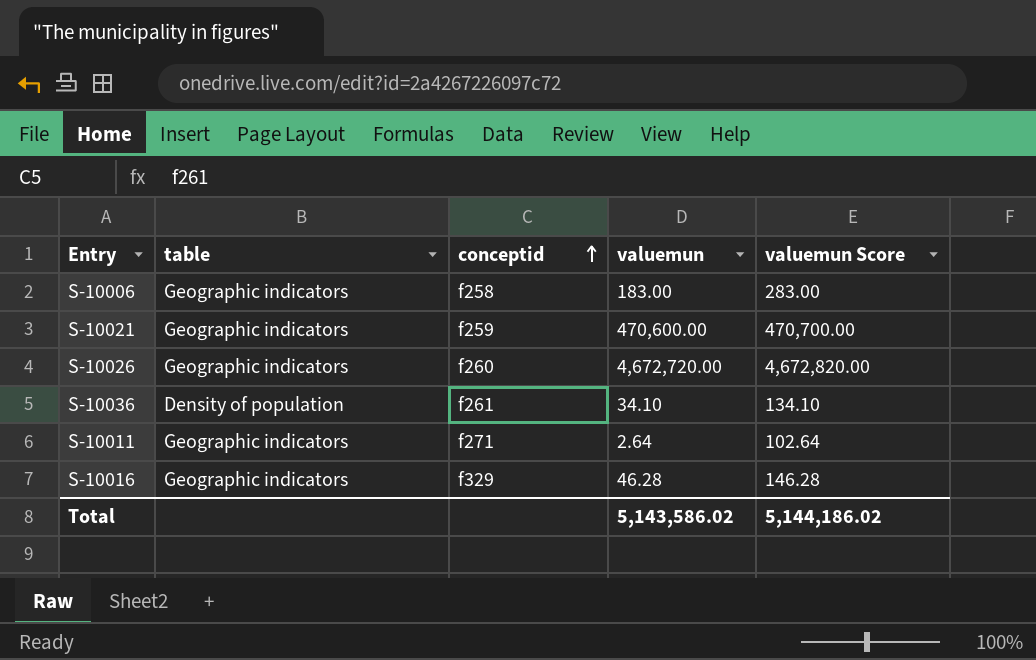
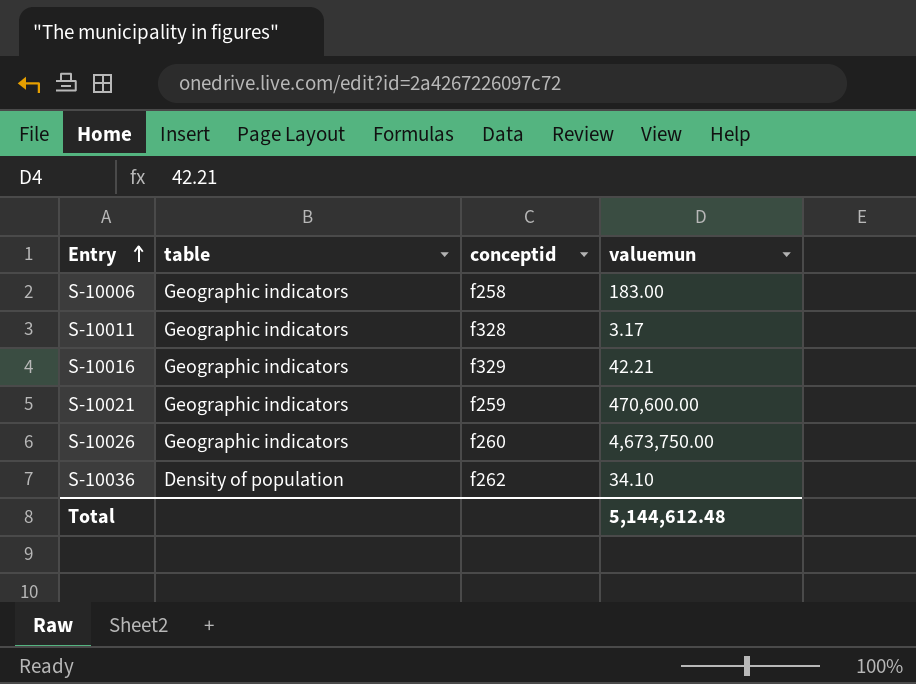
row order: conceptid ascending -> Entry ascending
column valuemun Score | formula: [valuemun] + 100 -> none
S-10011 | conceptid: f271 -> f328
S-10011 | valuemun: 2.64 -> 3.17
S-10016 | valuemun: 46.28 -> 42.21
S-10026 | valuemun: 4,672,720.00 -> 4,673,750.00
S-10036 | conceptid: f261 -> f262
Total | valuemun: 5,143,586.02 -> 5,144,612.48

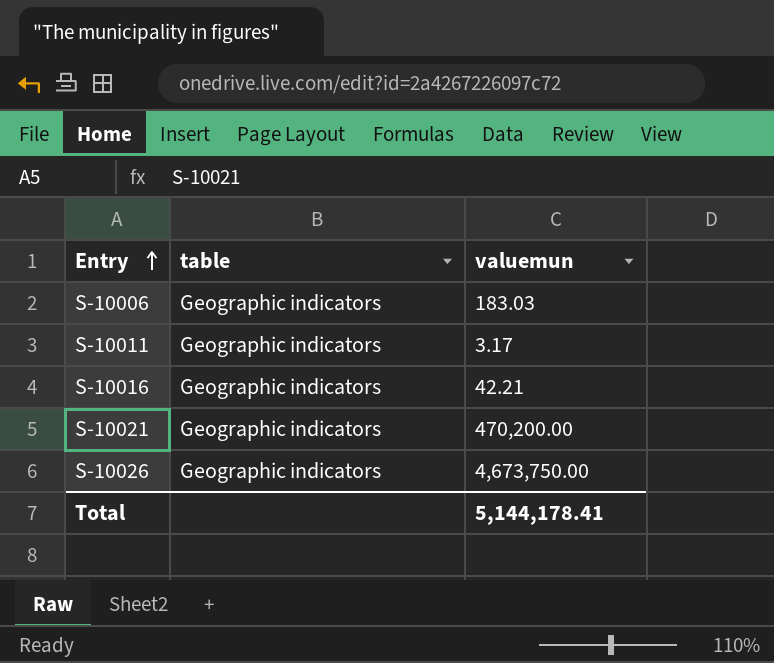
column conceptid | position: 3 -> none
row S-10036: Density of population | f262 | 34.10 -> none
S-10006 | valuemun: 183.00 -> 183.03
S-10021 | valuemun: 470,600.00 -> 470,200.00
Total | valuemun: 5,144,612.48 -> 5,144,178.41

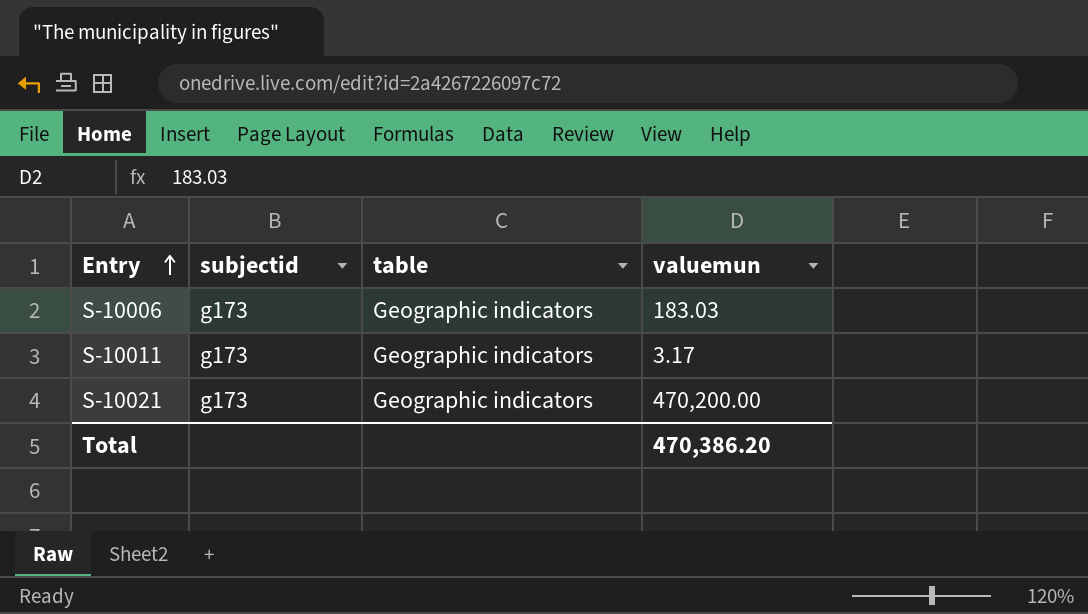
column subjectid | position: none -> 2
row S-10016: Geographic indicators | 42.21 -> none
row S-10026: Geographic indicators | 4,673,750.00 -> none
Total | valuemun: 5,144,178.41 -> 470,386.20

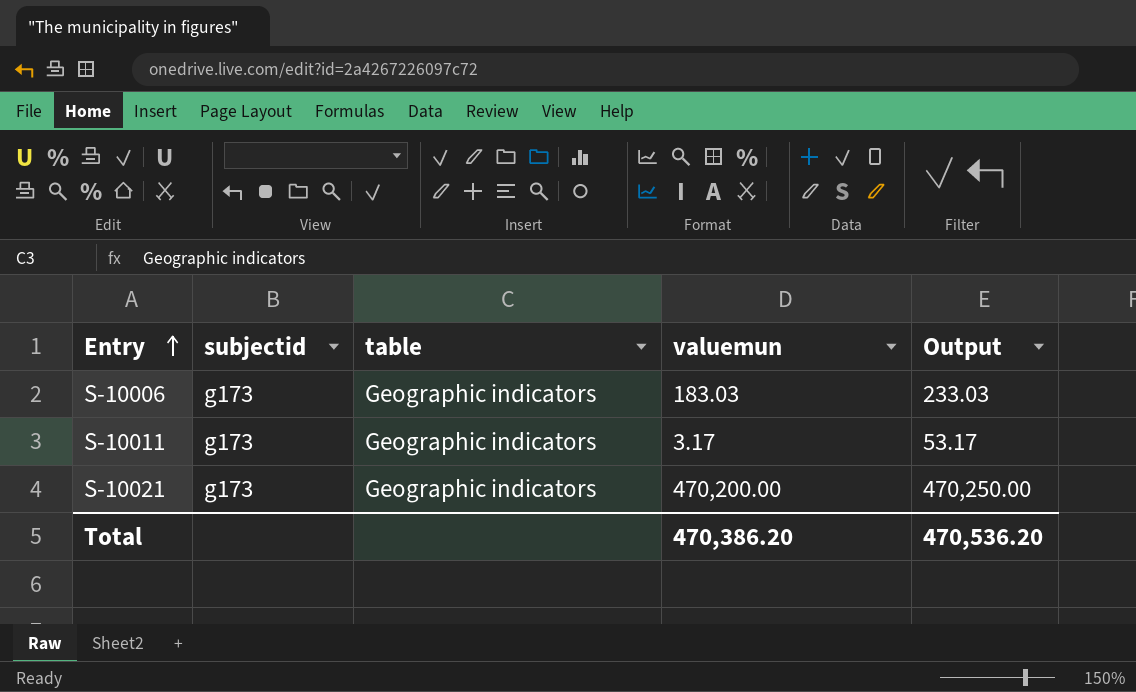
column Output | formula: none -> [valuemun] + 50

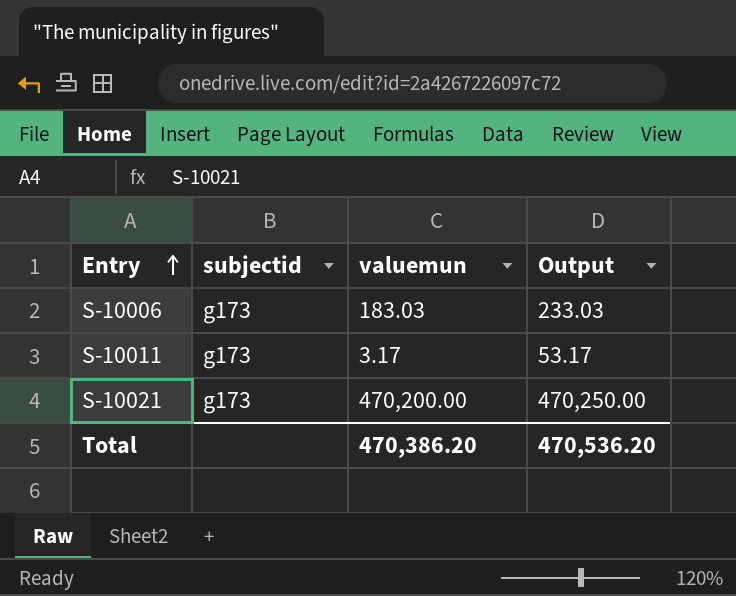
column table | position: 3 -> none

